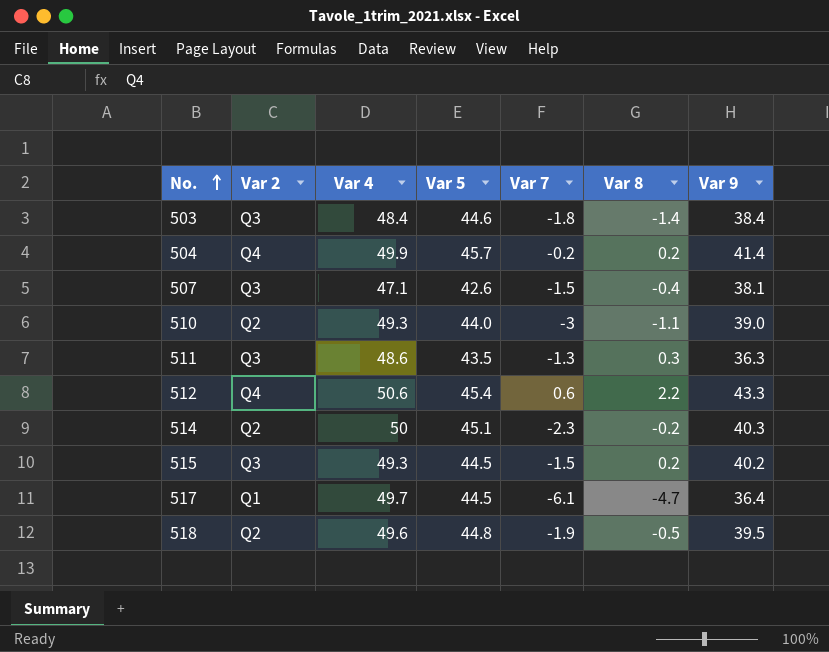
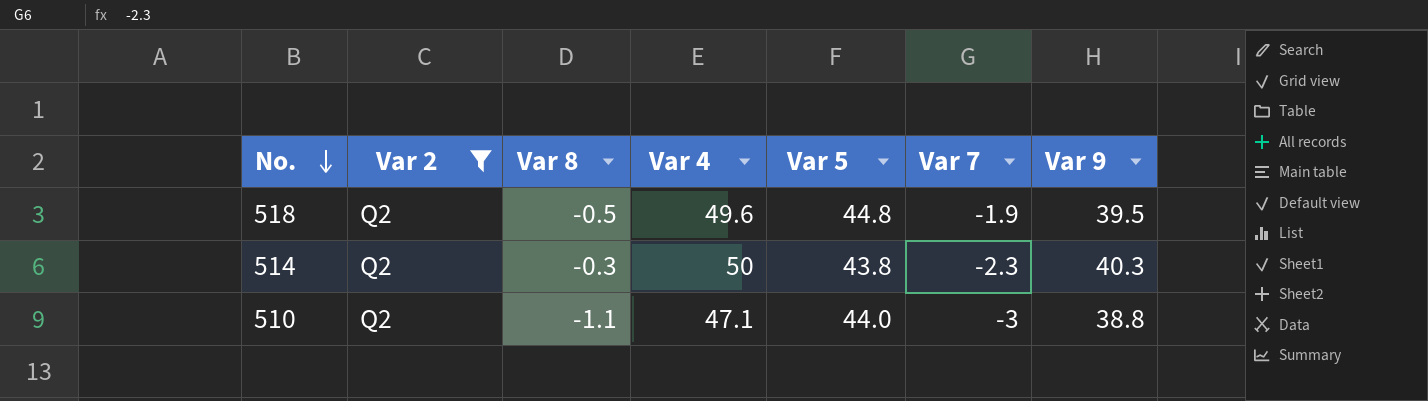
filter: none -> Var 2 = Q2
row order: No. ascending -> No. descending
column Var 8 | position: 6 -> 3
514 | Var 8: -0.2 -> -0.3
514 | Var 5: 45.1 -> 43.8
510 | Var 4: 49.3 -> 47.1
510 | Var 9: 39.0 -> 38.8

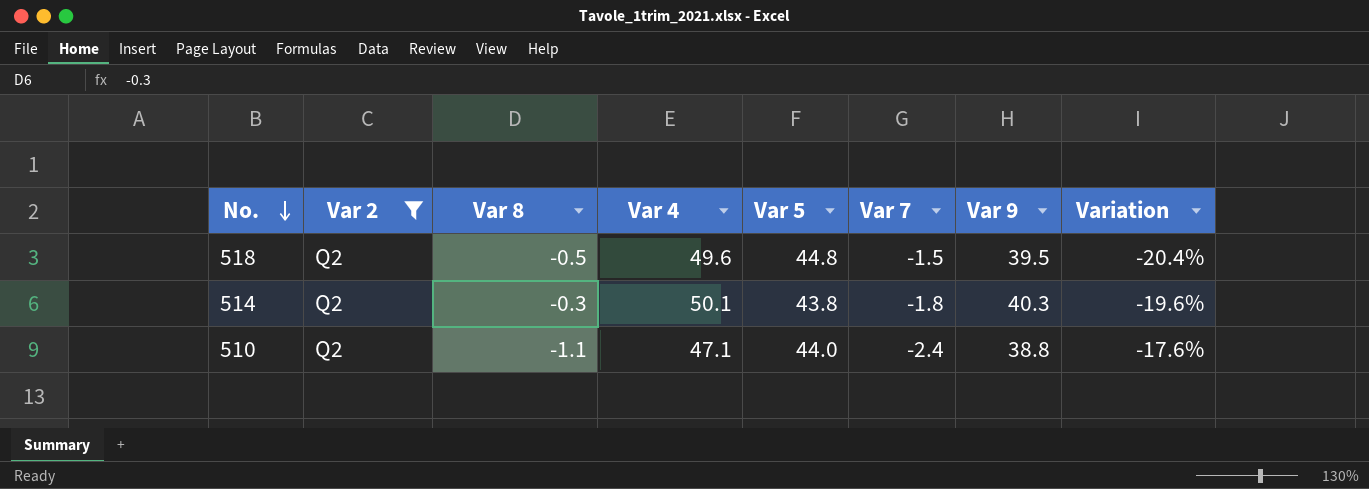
column Variation | formula: none -> ([Var 9] - [Var 4]) / [Var 4]
518 | Var 7: -1.9 -> -1.5
514 | Var 4: 50 -> 50.1
514 | Var 7: -2.3 -> -1.8
510 | Var 7: -3 -> -2.4

